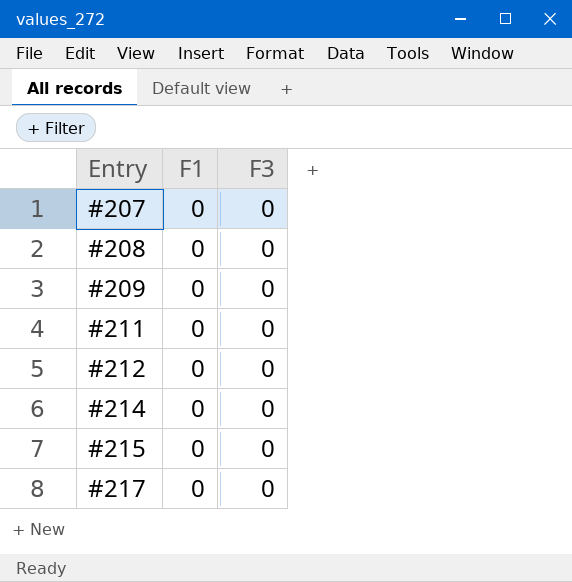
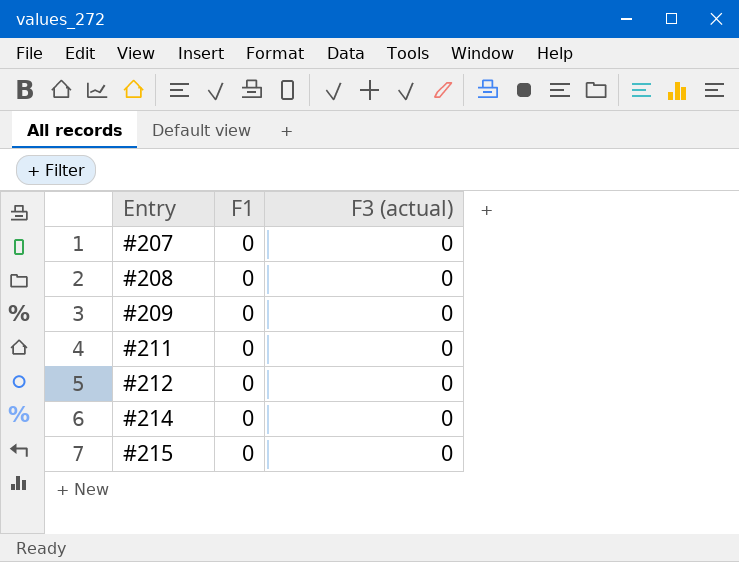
column name: F3 -> F3 (actual)
row #217: 0 | 0 -> none

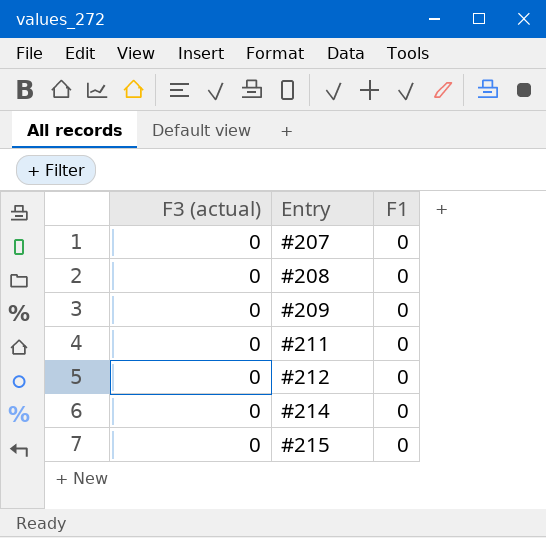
column F3 (actual) | position: 3 -> 1

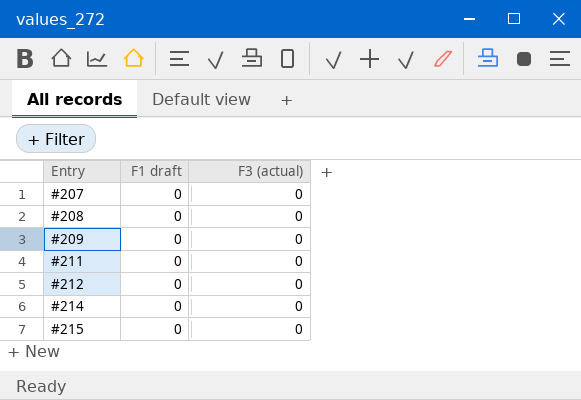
column name: F1 -> F1 draft
column F3 (actual) | position: 1 -> 3

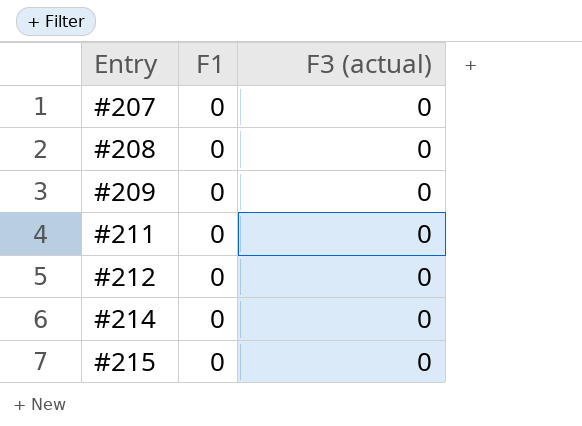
column name: F1 draft -> F1

